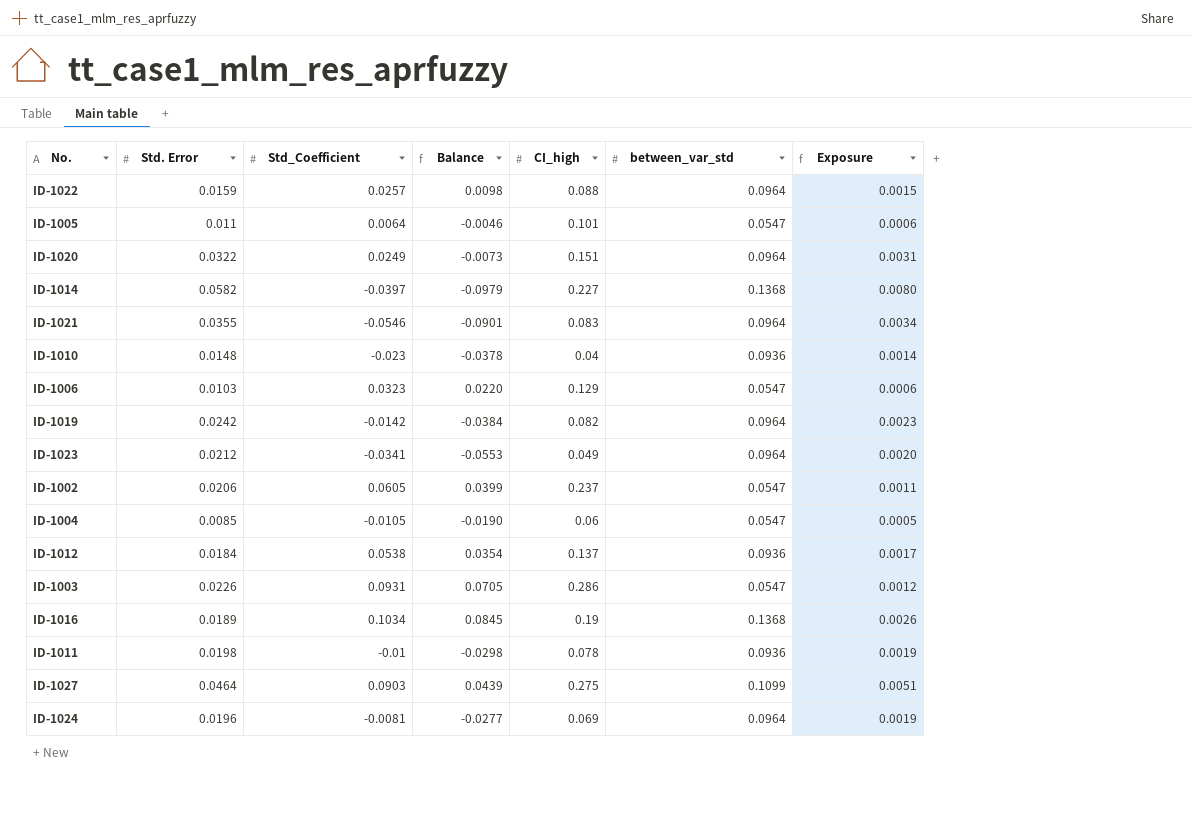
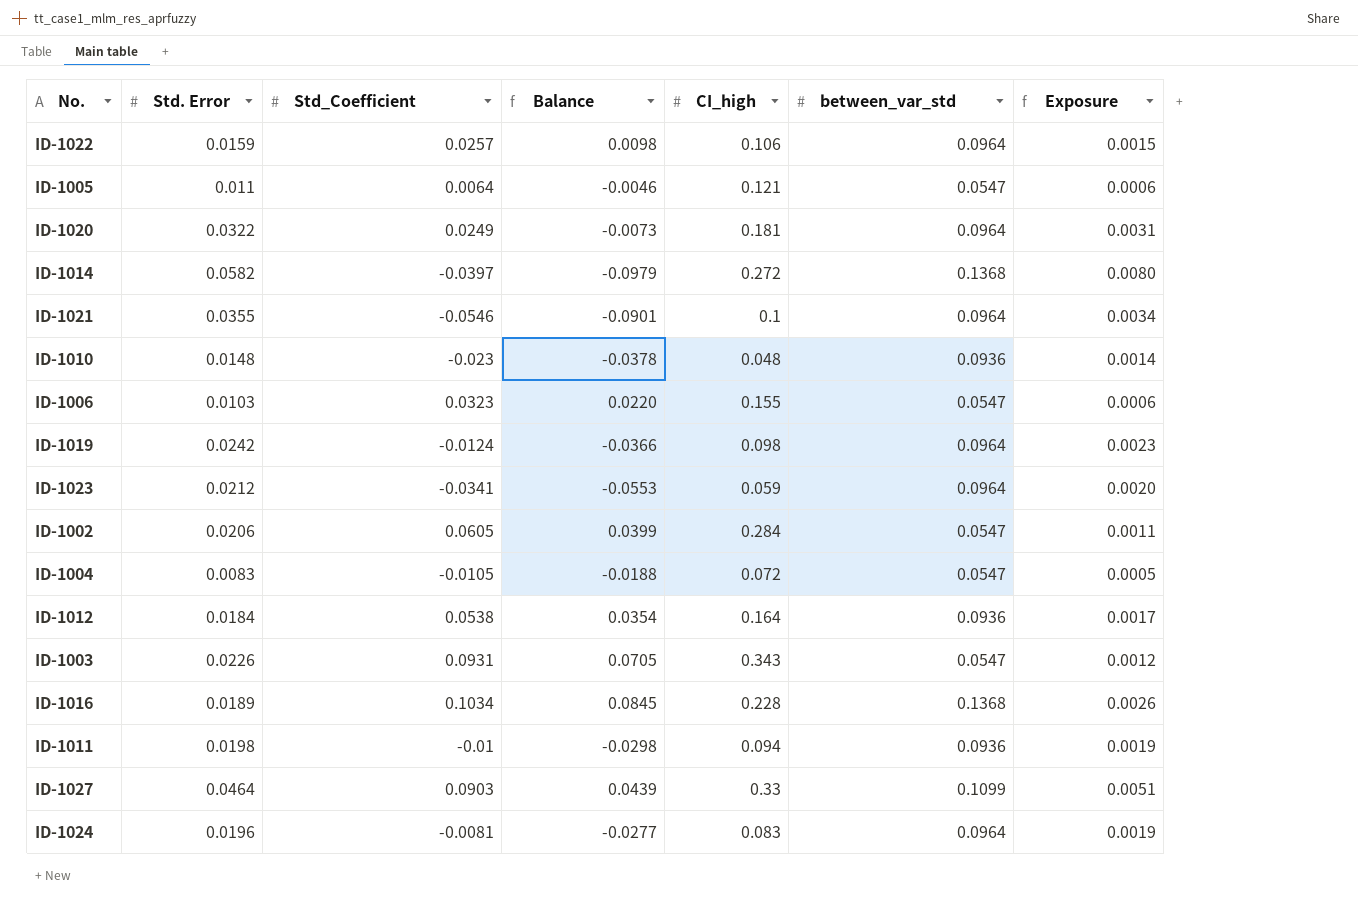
ID-1022 | CI_high: 0.088 -> 0.106
ID-1005 | CI_high: 0.101 -> 0.121
ID-1020 | CI_high: 0.151 -> 0.181
ID-1014 | CI_high: 0.227 -> 0.272
ID-1021 | CI_high: 0.083 -> 0.1
ID-1010 | CI_high: 0.04 -> 0.048
ID-1006 | CI_high: 0.129 -> 0.155
ID-1019 | Std_Coefficient: -0.0142 -> -0.0124
ID-1019 | Balance: -0.0384 -> -0.0366
ID-1019 | CI_high: 0.082 -> 0.098
ID-1023 | CI_high: 0.049 -> 0.059
ID-1002 | CI_high: 0.237 -> 0.284
ID-1004 | Std. Error: 0.0085 -> 0.0083
ID-1004 | Balance: -0.0190 -> -0.0188
ID-1004 | CI_high: 0.06 -> 0.072
ID-1012 | CI_high: 0.137 -> 0.164
ID-1003 | CI_high: 0.286 -> 0.343
ID-1016 | CI_high: 0.19 -> 0.228
ID-1011 | CI_high: 0.078 -> 0.094
ID-1027 | CI_high: 0.275 -> 0.33
ID-1024 | CI_high: 0.069 -> 0.083

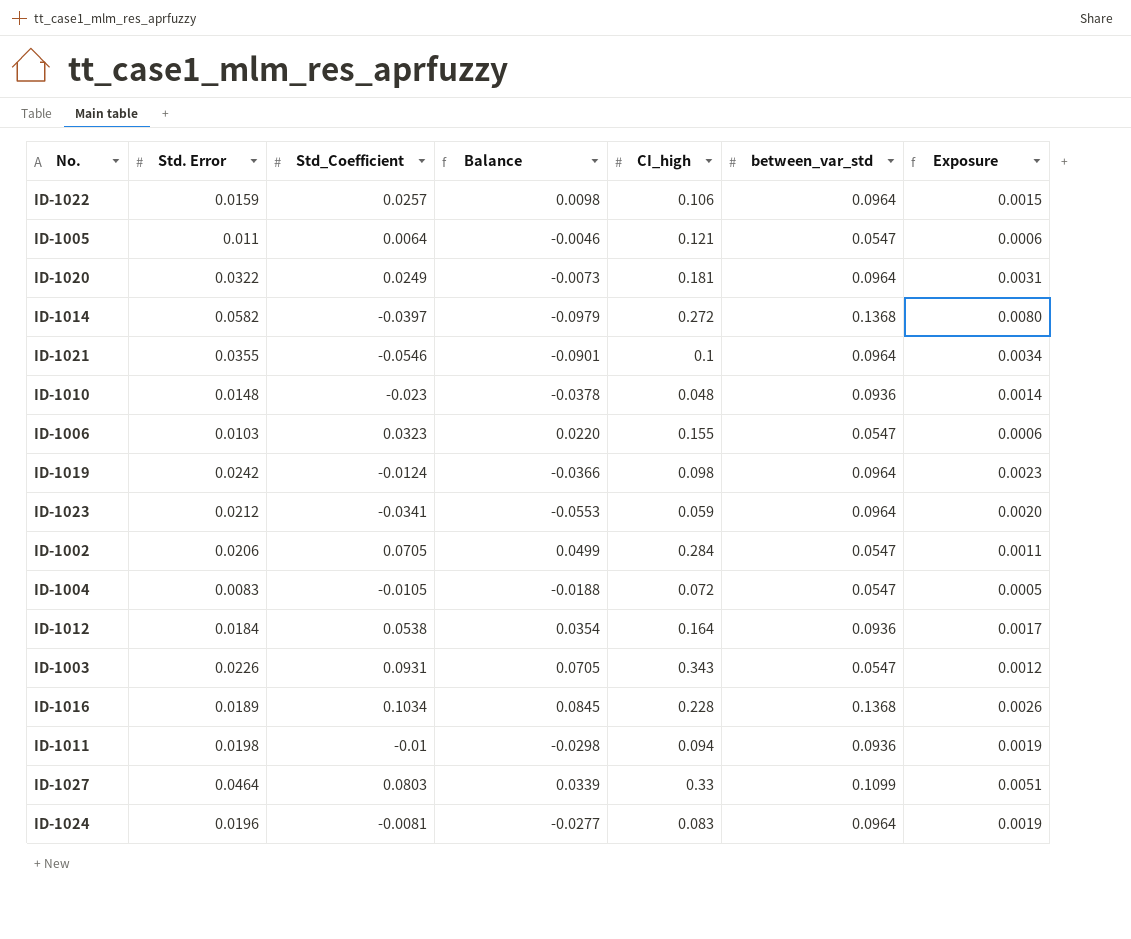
ID-1002 | Std_Coefficient: 0.0605 -> 0.0705
ID-1002 | Balance: 0.0399 -> 0.0499
ID-1027 | Std_Coefficient: 0.0903 -> 0.0803
ID-1027 | Balance: 0.0439 -> 0.0339

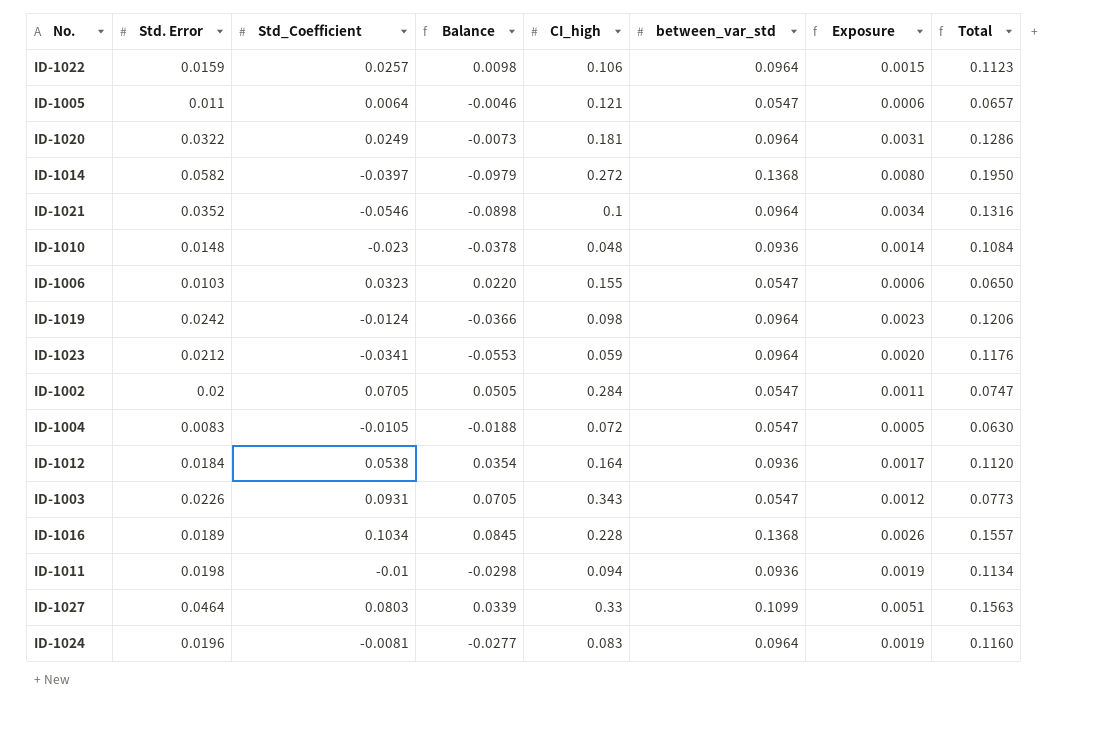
column Total | formula: none -> [Std. Error] + [between_var_std]
ID-1021 | Std. Error: 0.0355 -> 0.0352
ID-1021 | Balance: -0.0901 -> -0.0898
ID-1002 | Std. Error: 0.0206 -> 0.02
ID-1002 | Balance: 0.0499 -> 0.0505

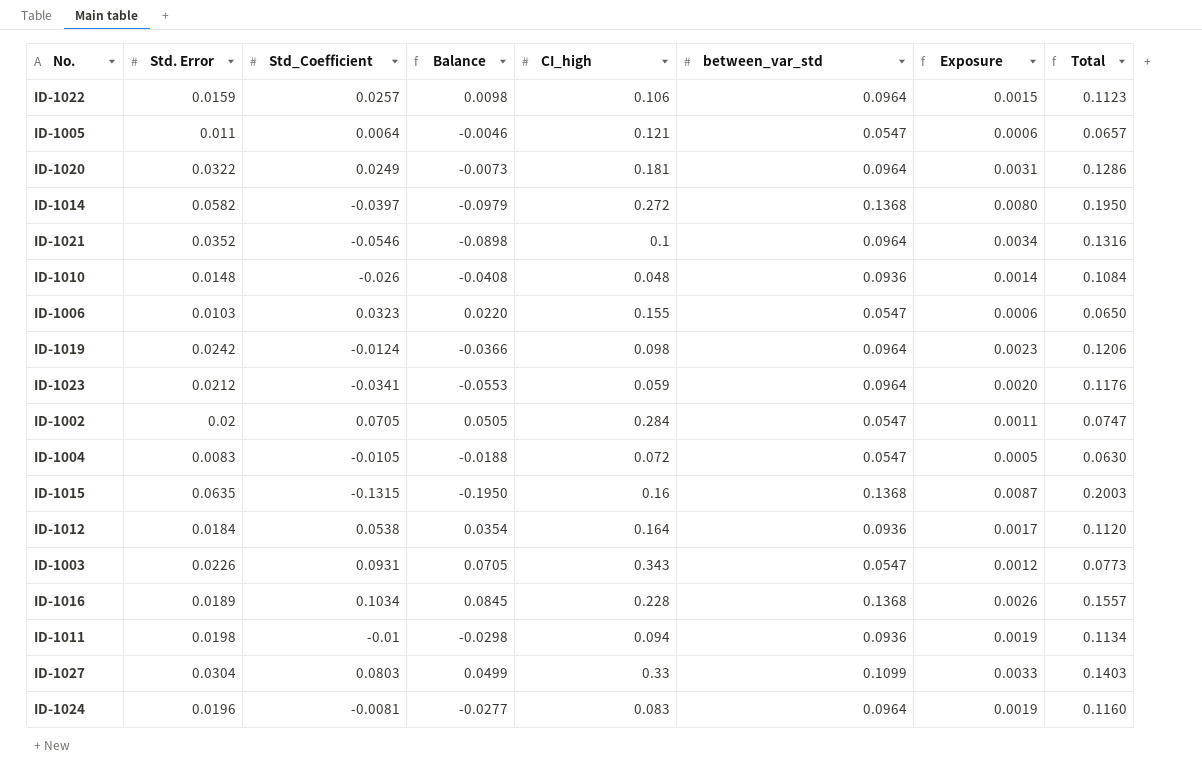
ID-1010 | Std_Coefficient: -0.023 -> -0.026
ID-1010 | Balance: -0.0378 -> -0.0408
row ID-1015: none -> 0.0635 | -0.1315 | -0.1950 | 0.16 | 0.1368 | 0.0087 | 0.2003
ID-1027 | Std. Error: 0.0464 -> 0.0304
ID-1027 | Balance: 0.0339 -> 0.0499
ID-1027 | Exposure: 0.0051 -> 0.0033
ID-1027 | Total: 0.1563 -> 0.1403

